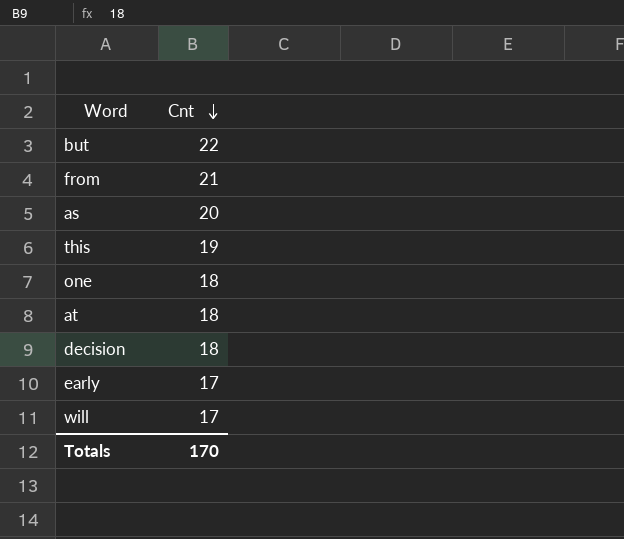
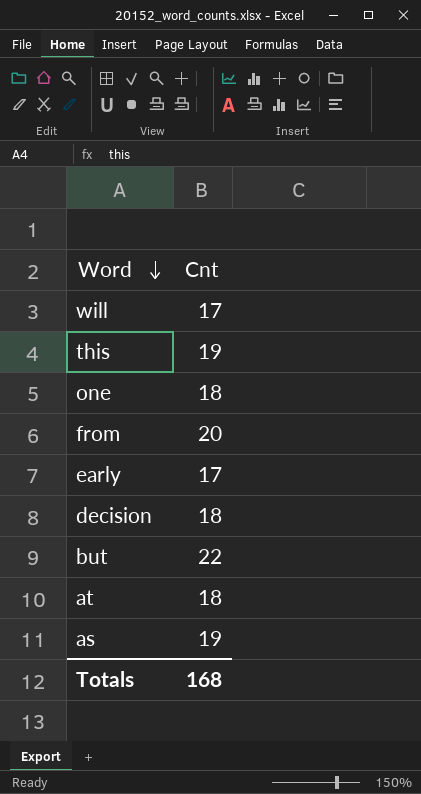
row order: Cnt descending -> Word descending
from | Cnt: 21 -> 20
as | Cnt: 20 -> 19
Totals | Cnt: 170 -> 168

